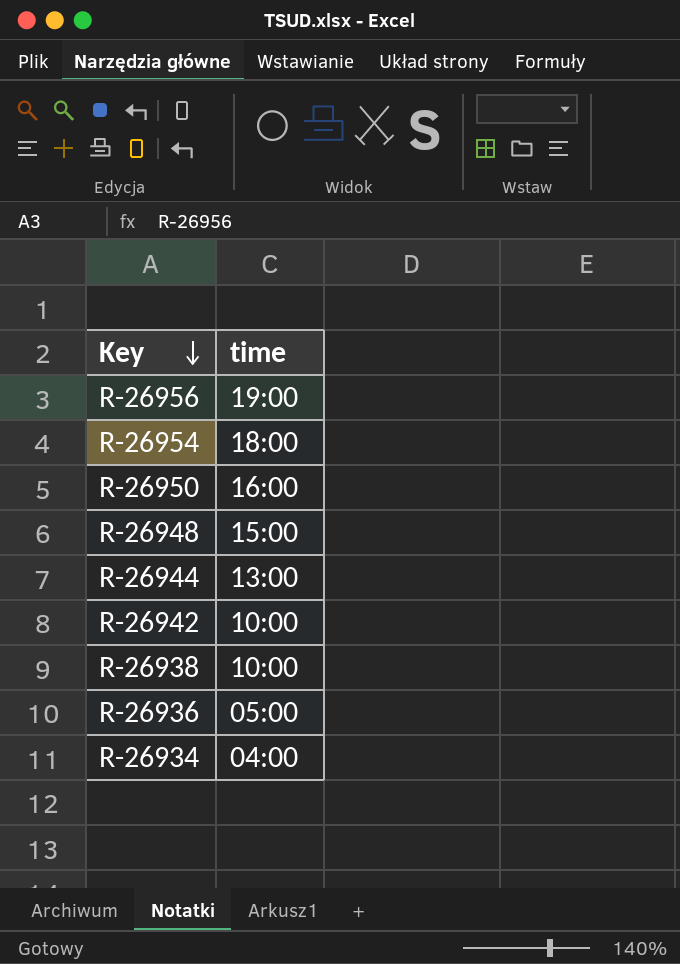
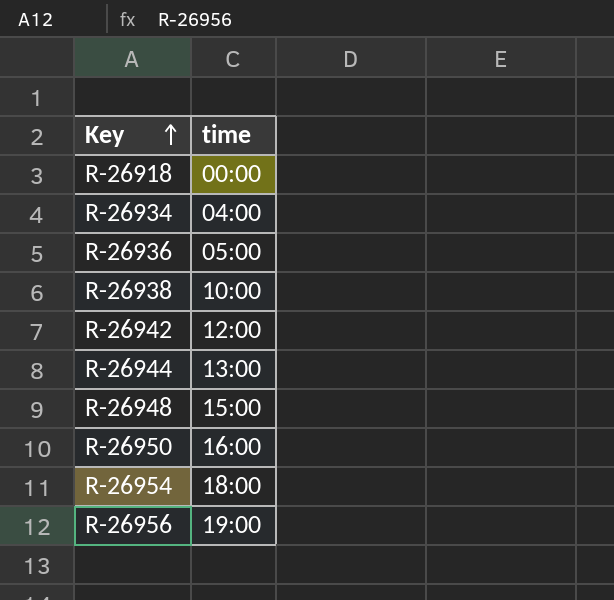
row order: Key descending -> Key ascending
row R-26918: none -> 00:00
R-26942 | time: 10:00 -> 12:00

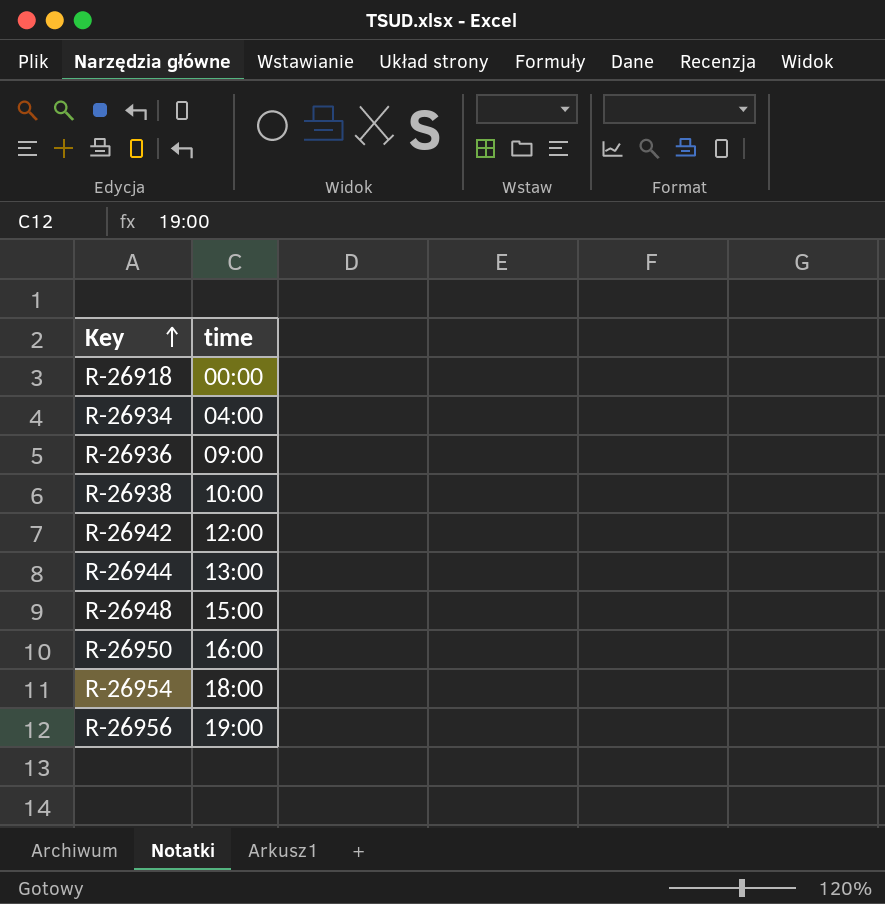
R-26936 | time: 05:00 -> 09:00

